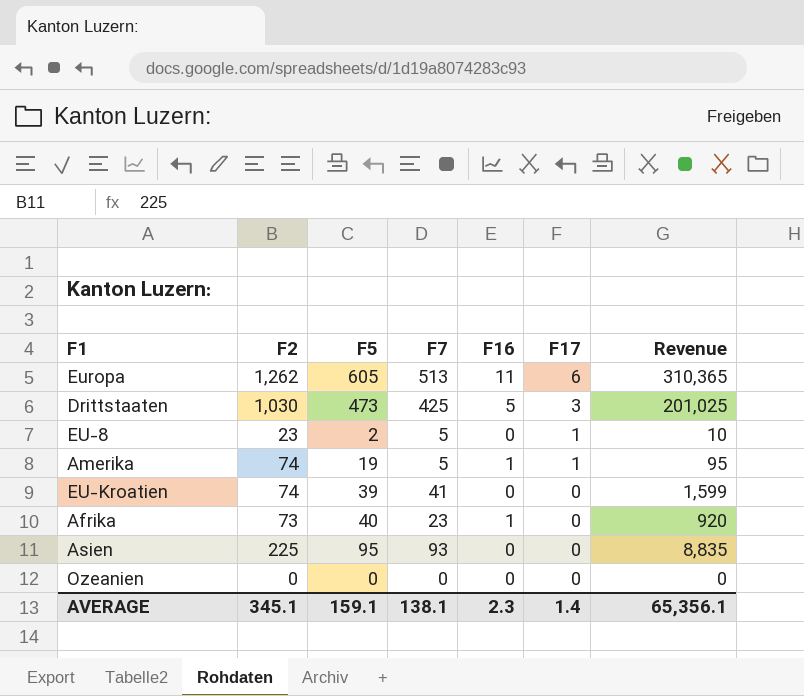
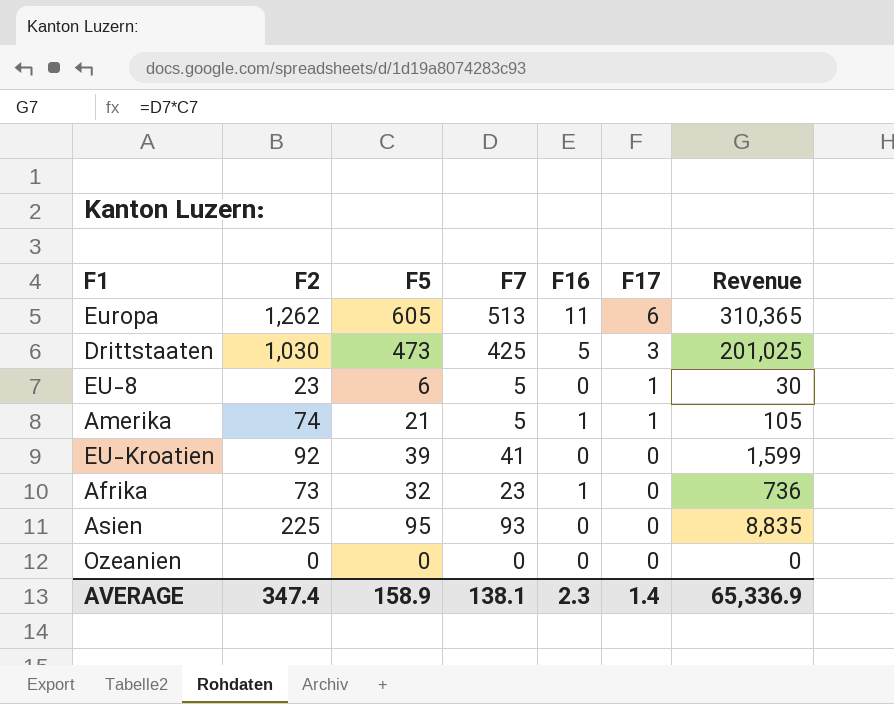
EU-8 | F5: 2 -> 6
EU-8 | Revenue: 10 -> 30
Amerika | F5: 19 -> 21
Amerika | Revenue: 95 -> 105
EU-Kroatien | F2: 74 -> 92
Afrika | F5: 40 -> 32
Afrika | Revenue: 920 -> 736
AVERAGE | F2: 345.1 -> 347.4
AVERAGE | F5: 159.1 -> 158.9
AVERAGE | Revenue: 65,356.1 -> 65,336.9

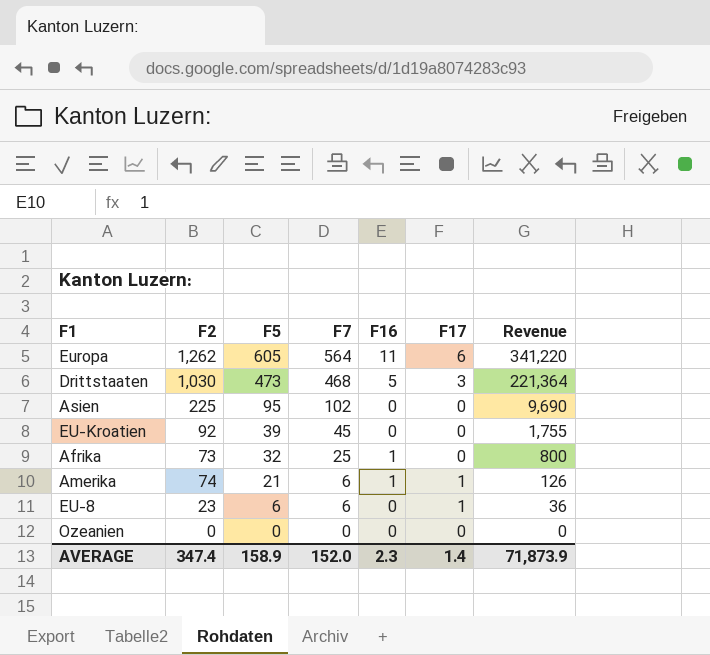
row order: F17 descending -> F5 descending
Europa | F7: 513 -> 564
Europa | Revenue: 310,365 -> 341,220
Drittstaaten | F7: 425 -> 468
Drittstaaten | Revenue: 201,025 -> 221,364
Asien | F7: 93 -> 102
Asien | Revenue: 8,835 -> 9,690
EU-Kroatien | F7: 41 -> 45
EU-Kroatien | Revenue: 1,599 -> 1,755
Afrika | F7: 23 -> 25
Afrika | Revenue: 736 -> 800
Amerika | F7: 5 -> 6
Amerika | Revenue: 105 -> 126
EU-8 | F7: 5 -> 6
EU-8 | Revenue: 30 -> 36
AVERAGE | F7: 138.1 -> 152.0
AVERAGE | Revenue: 65,336.9 -> 71,873.9

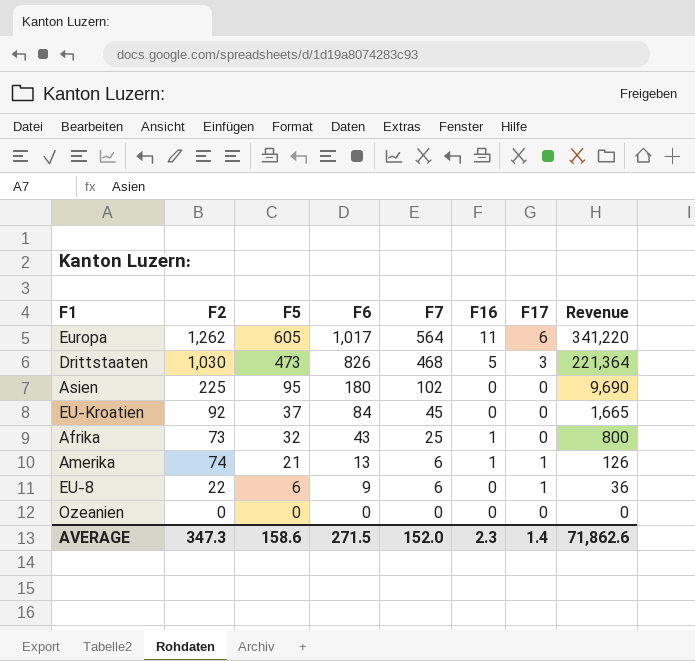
column F6 | position: none -> 4
EU-Kroatien | F5: 39 -> 37
EU-Kroatien | Revenue: 1,755 -> 1,665
EU-8 | F2: 23 -> 22
AVERAGE | F2: 347.4 -> 347.3
AVERAGE | F5: 158.9 -> 158.6
AVERAGE | Revenue: 71,873.9 -> 71,862.6

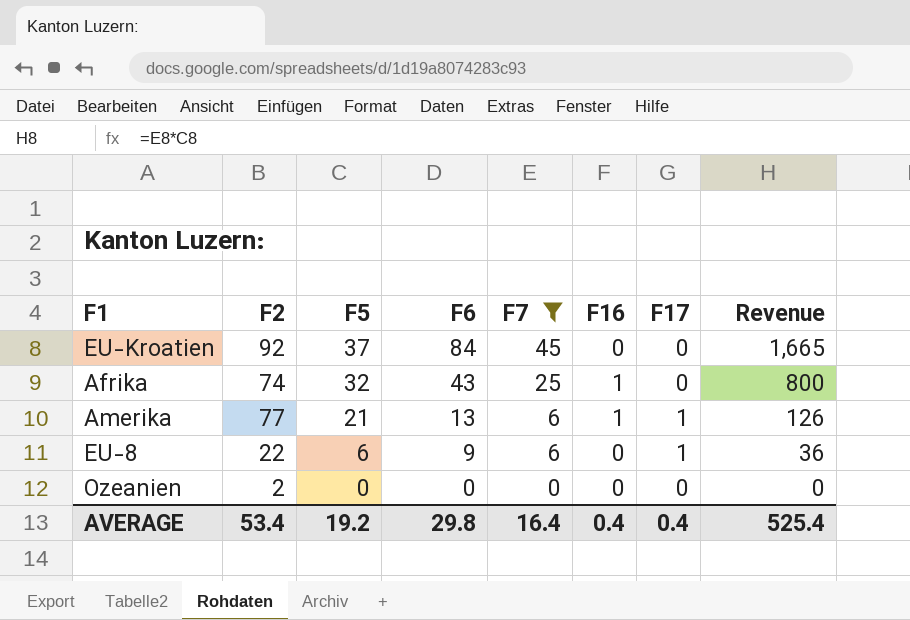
filter: none -> F7 <= 45
Afrika | F2: 73 -> 74
Amerika | F2: 74 -> 77
Ozeanien | F2: 0 -> 2
AVERAGE | F2: 347.3 -> 53.4
AVERAGE | F5: 158.6 -> 19.2
AVERAGE | F6: 271.5 -> 29.8
AVERAGE | F7: 152.0 -> 16.4
AVERAGE | F16: 2.3 -> 0.4
AVERAGE | F17: 1.4 -> 0.4
AVERAGE | Revenue: 71,862.6 -> 525.4

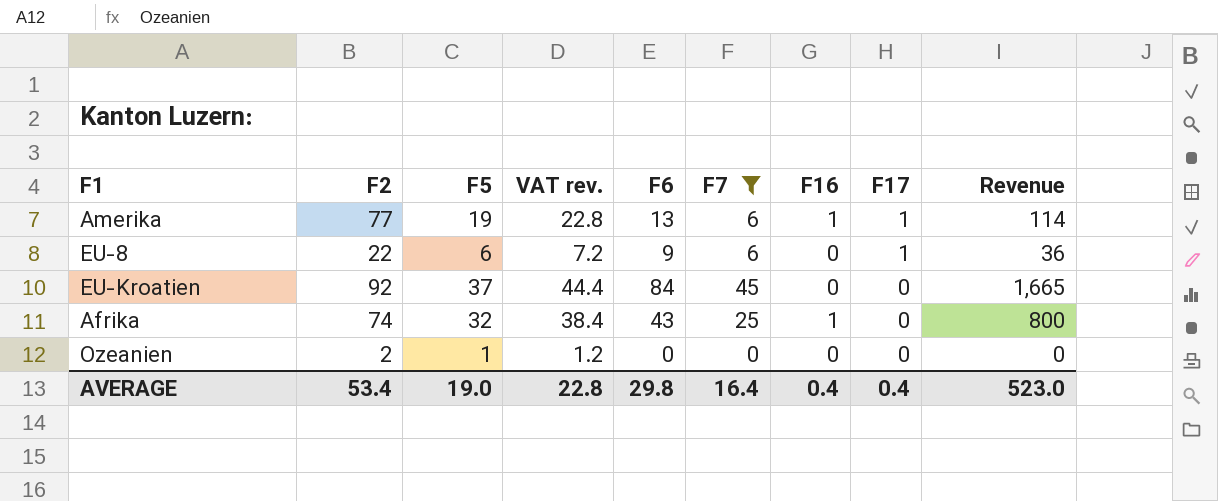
row order: F5 descending -> F17 descending
column VAT rev. | formula: none -> [F5] * 1.2
Amerika | F5: 21 -> 19
Amerika | Revenue: 126 -> 114
Ozeanien | F5: 0 -> 1
AVERAGE | F5: 19.2 -> 19.0
AVERAGE | Revenue: 525.4 -> 523.0

